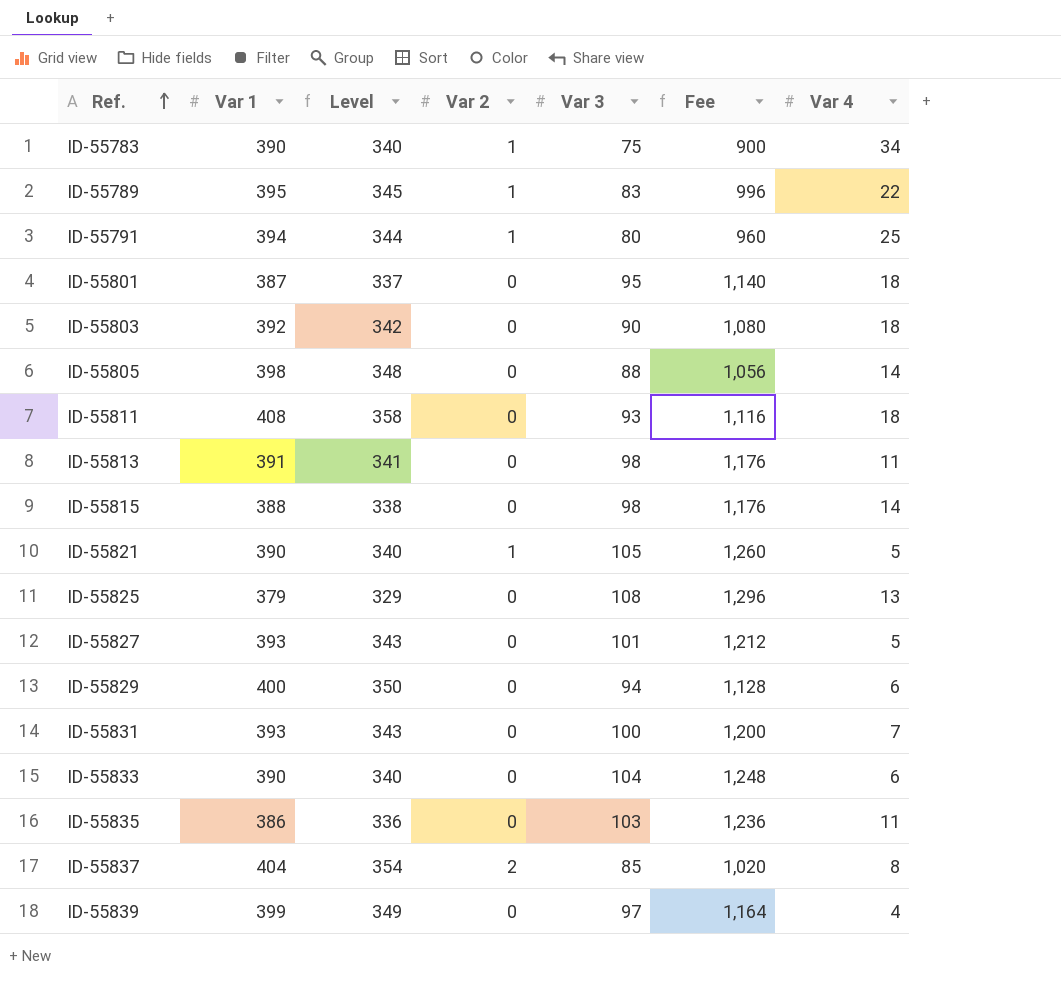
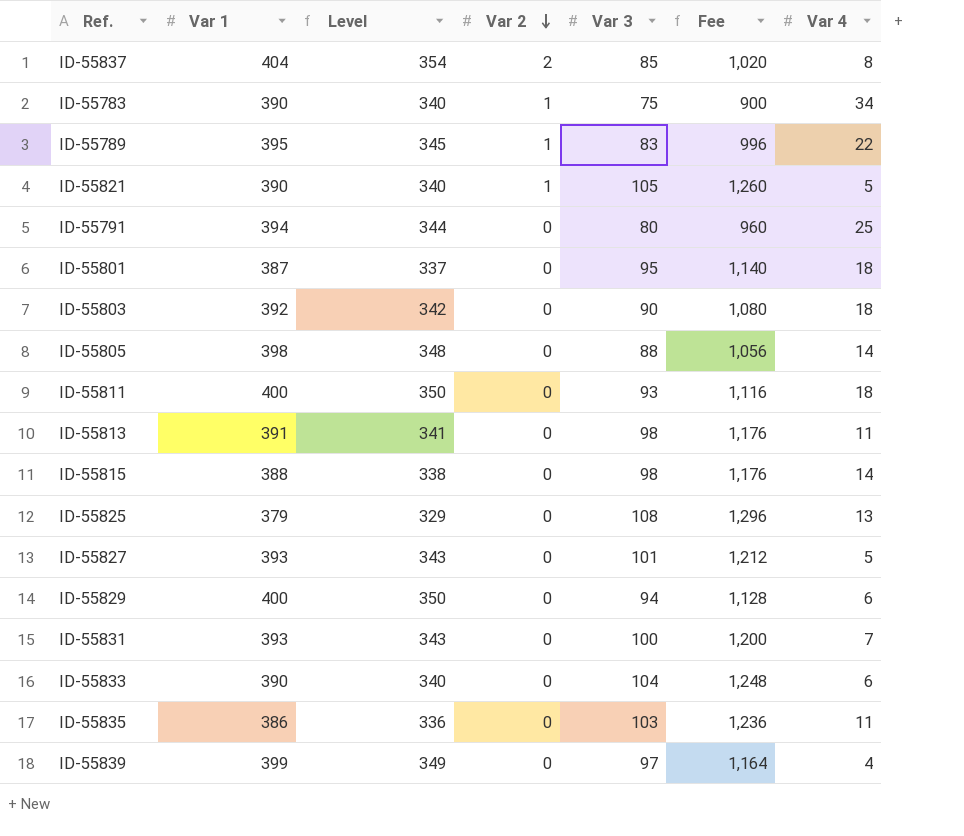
row order: Ref. ascending -> Var 2 descending
ID-55791 | Var 2: 1 -> 0
ID-55811 | Var 1: 408 -> 400
ID-55811 | Level: 358 -> 350

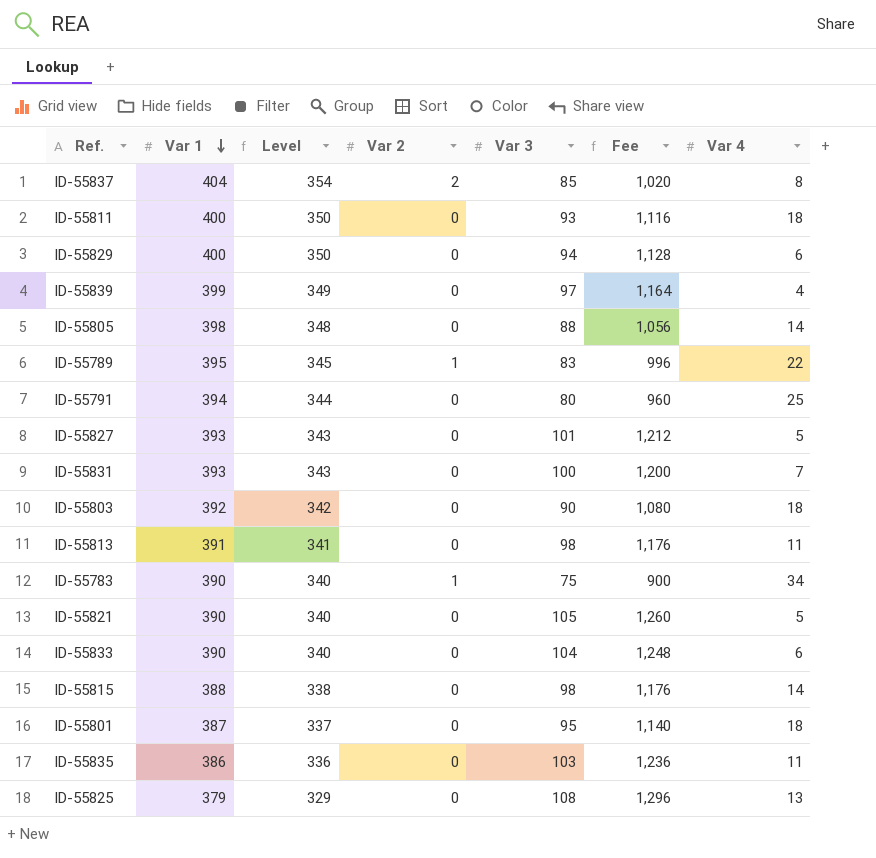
row order: Var 2 descending -> Var 1 descending
ID-55821 | Var 2: 1 -> 0

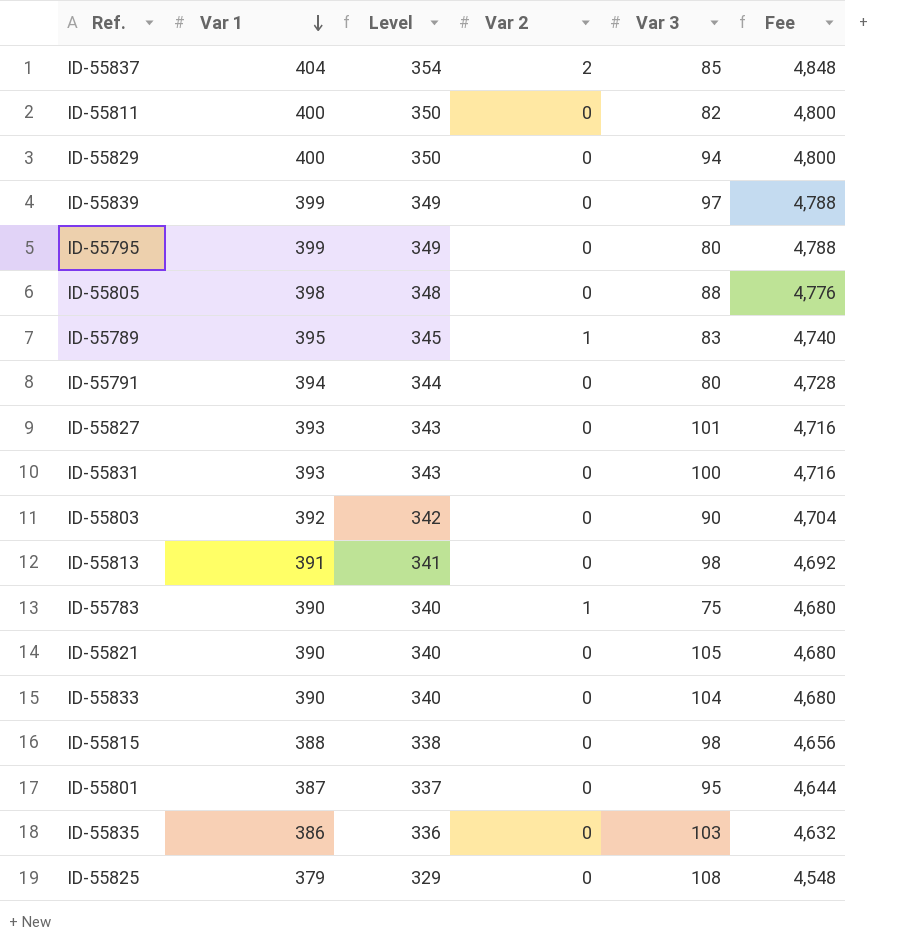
column Var 4 | position: 7 -> none
column Fee | formula: [Var 3] * 12 -> [Var 1] * 12
ID-55811 | Var 3: 93 -> 82
row ID-55795: none -> 399 | 349 | 0 | 80 | 4,788

